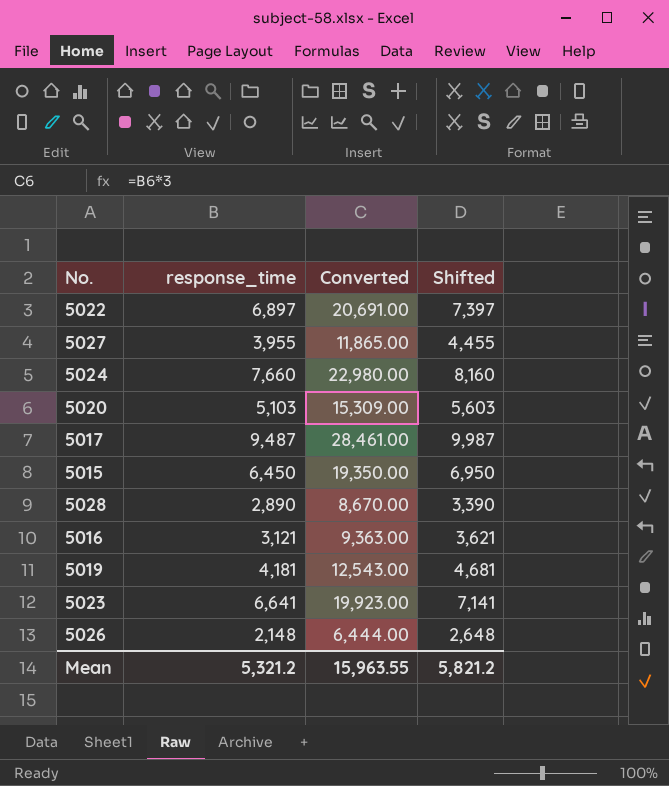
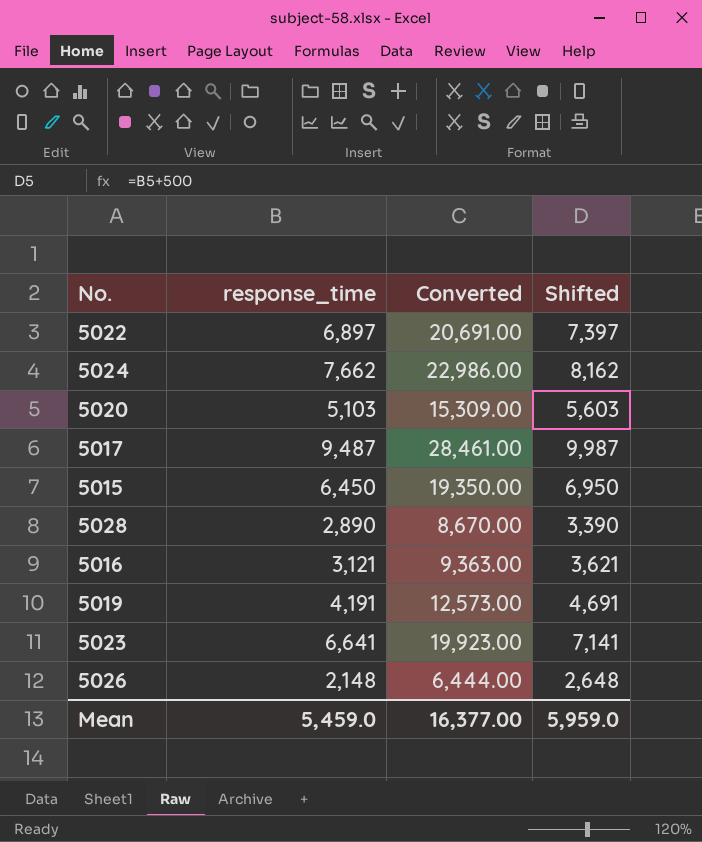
row 5027: 3,955 | 11,865.00 | 4,455 -> none
5024 | response_time: 7,660 -> 7,662
5024 | Converted: 22,980.00 -> 22,986.00
5024 | Shifted: 8,160 -> 8,162
5019 | response_time: 4,181 -> 4,191
5019 | Converted: 12,543.00 -> 12,573.00
5019 | Shifted: 4,681 -> 4,691
Mean | response_time: 5,321.2 -> 5,459.0
Mean | Converted: 15,963.55 -> 16,377.00
Mean | Shifted: 5,821.2 -> 5,959.0

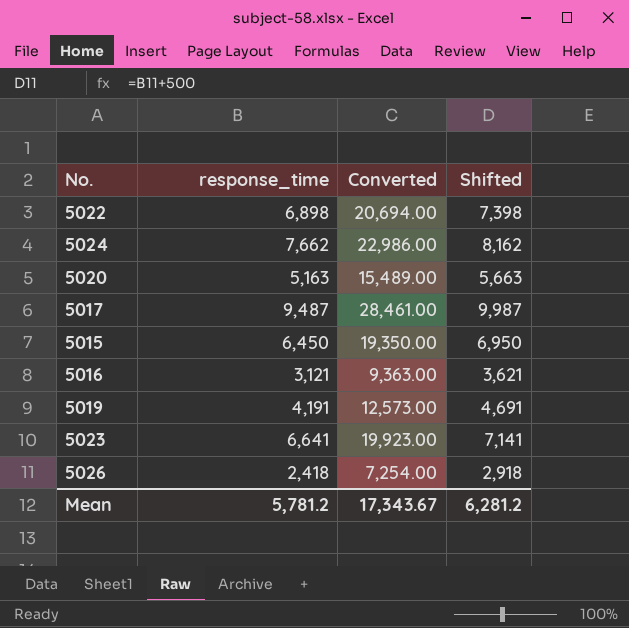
row 5028: 2,890 | 8,670.00 | 3,390 -> none
5022 | response_time: 6,897 -> 6,898
5022 | Converted: 20,691.00 -> 20,694.00
5022 | Shifted: 7,397 -> 7,398
5020 | response_time: 5,103 -> 5,163
5020 | Converted: 15,309.00 -> 15,489.00
5020 | Shifted: 5,603 -> 5,663
5026 | response_time: 2,148 -> 2,418
5026 | Converted: 6,444.00 -> 7,254.00
5026 | Shifted: 2,648 -> 2,918
Mean | response_time: 5,459.0 -> 5,781.2
Mean | Converted: 16,377.00 -> 17,343.67
Mean | Shifted: 5,959.0 -> 6,281.2

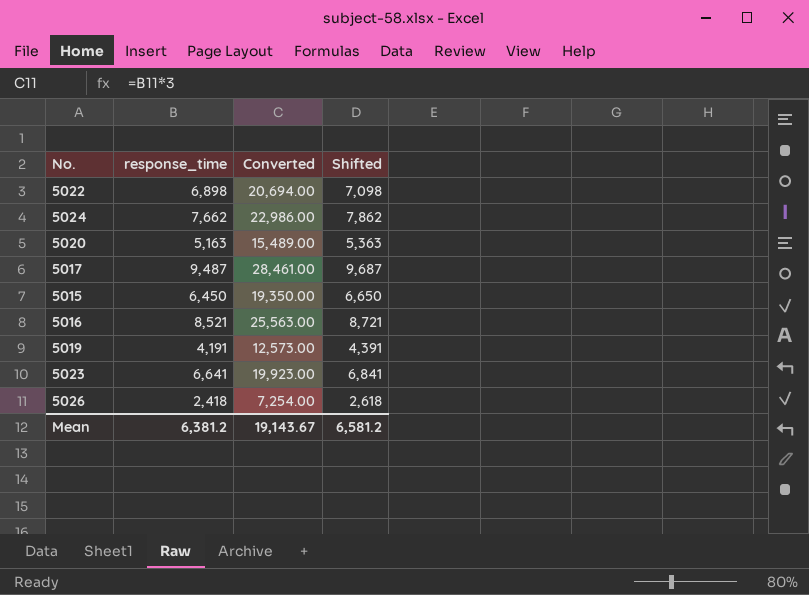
column Shifted | formula: [response_time] + 500 -> [response_time] + 200
5016 | response_time: 3,121 -> 8,521
5016 | Converted: 9,363.00 -> 25,563.00
Mean | response_time: 5,781.2 -> 6,381.2
Mean | Converted: 17,343.67 -> 19,143.67
Mean | Shifted: 6,281.2 -> 6,581.2

